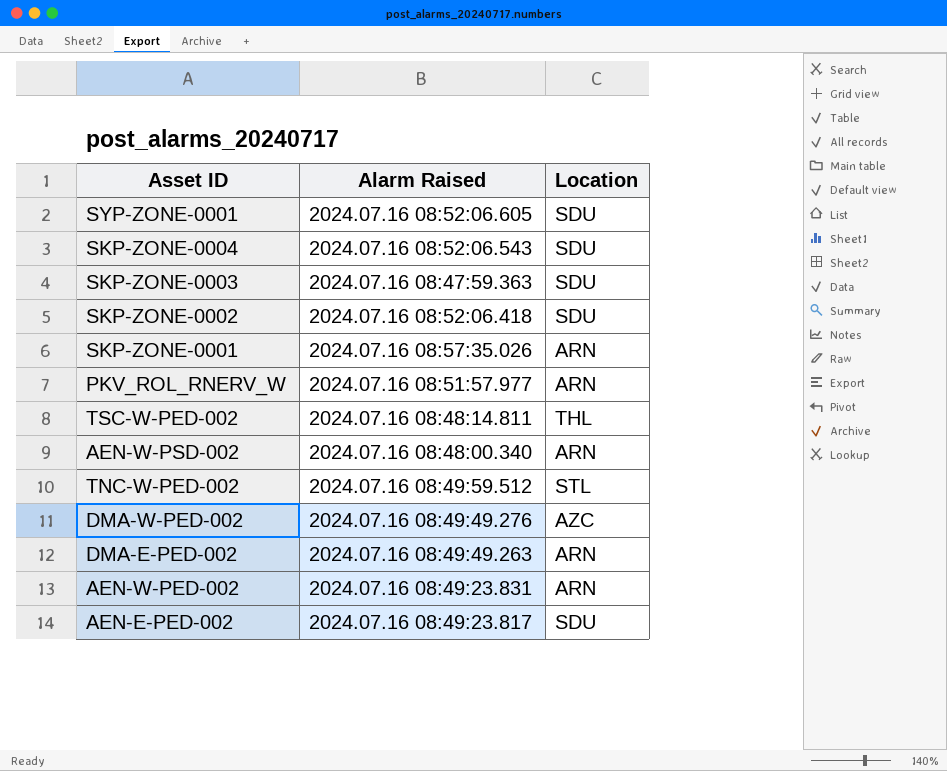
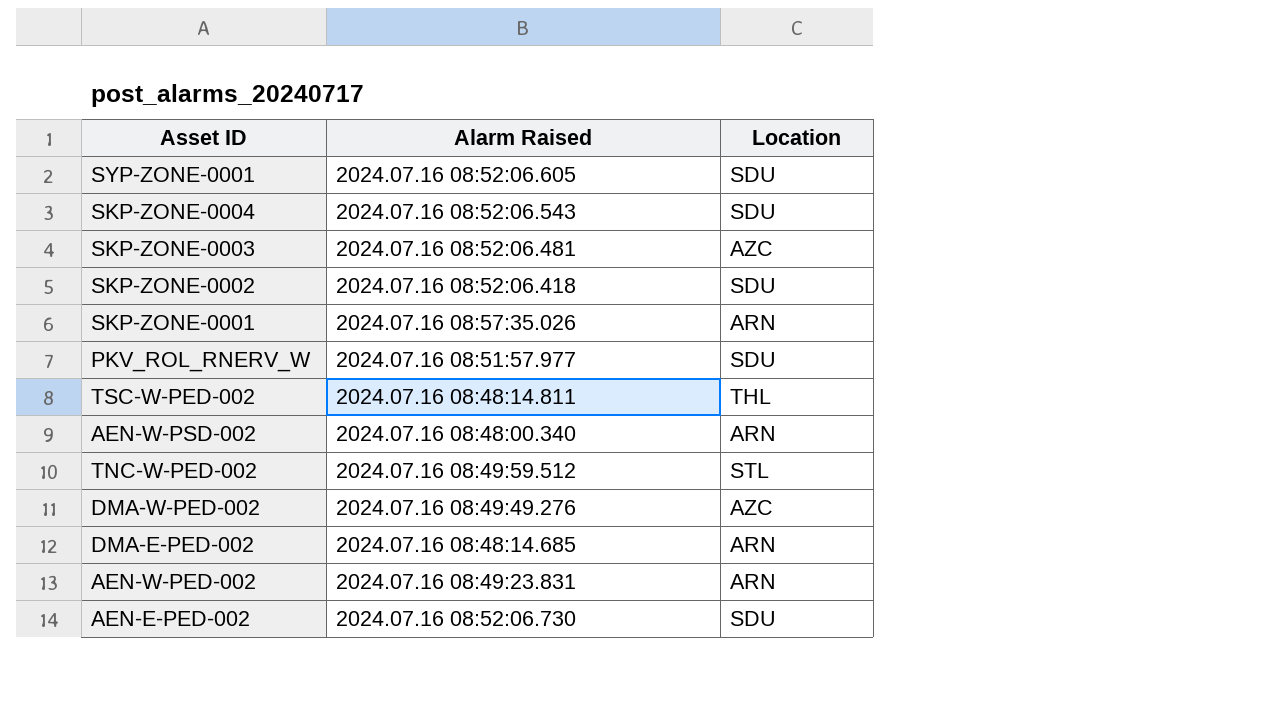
SKP-ZONE-0003 | Alarm Raised: 2024.07.16 08:47:59.363 -> 2024.07.16 08:52:06.481
SKP-ZONE-0003 | Location: SDU -> AZC
PKV_ROL_RNERV_W | Location: ARN -> SDU
DMA-E-PED-002 | Alarm Raised: 2024.07.16 08:49:49.263 -> 2024.07.16 08:48:14.685
AEN-E-PED-002 | Alarm Raised: 2024.07.16 08:49:23.817 -> 2024.07.16 08:52:06.730

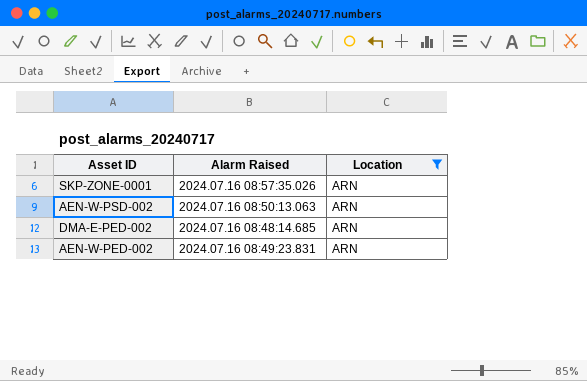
filter: none -> Location = ARN
AEN-W-PSD-002 | Alarm Raised: 2024.07.16 08:48:00.340 -> 2024.07.16 08:50:13.063

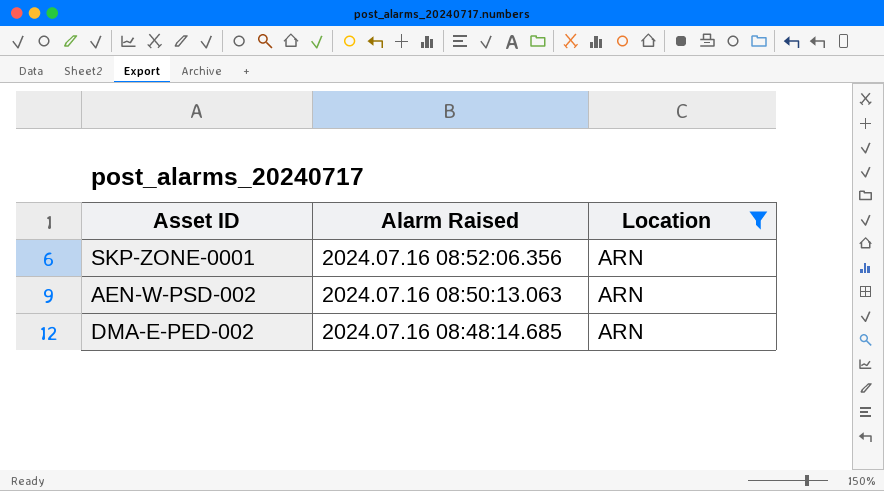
row AEN-W-PED-002: 2024.07.16 08:49:23.831 | ARN -> none
SKP-ZONE-0001 | Alarm Raised: 2024.07.16 08:57:35.026 -> 2024.07.16 08:52:06.356

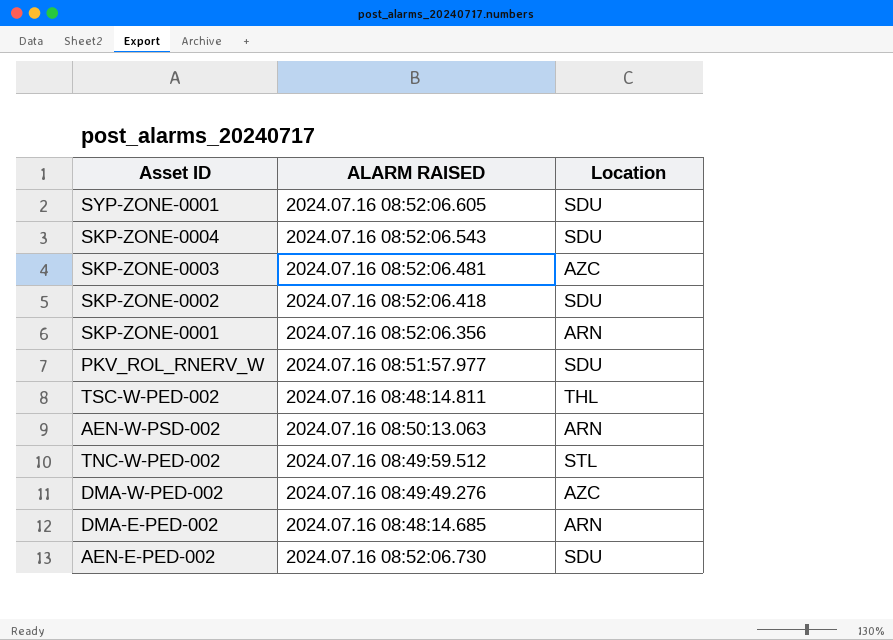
filter: Location = ARN -> none
column name: Alarm Raised -> ALARM RAISED

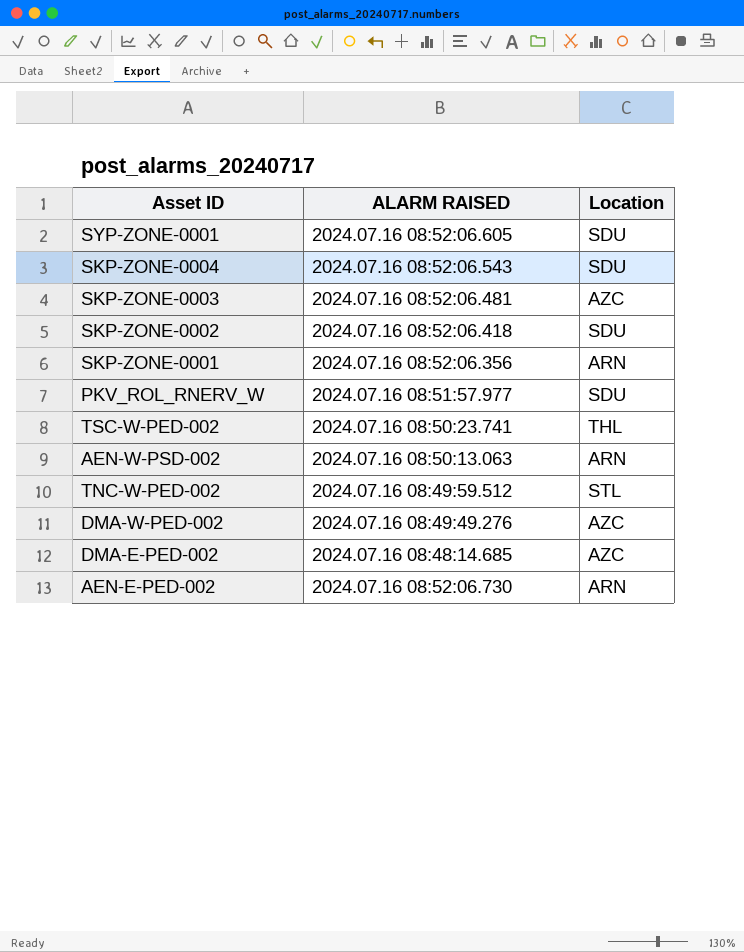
TSC-W-PED-002 | ALARM RAISED: 2024.07.16 08:48:14.811 -> 2024.07.16 08:50:23.741
DMA-E-PED-002 | Location: ARN -> AZC
AEN-E-PED-002 | Location: SDU -> ARN

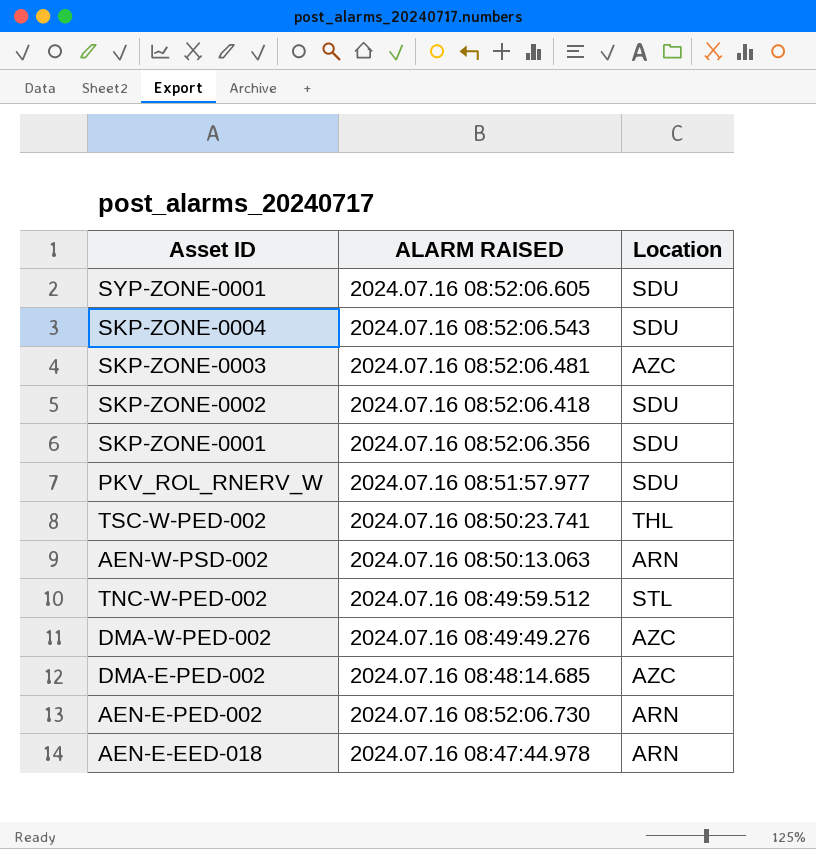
SKP-ZONE-0001 | Location: ARN -> SDU
row AEN-E-EED-018: none -> 2024.07.16 08:47:44.978 | ARN

